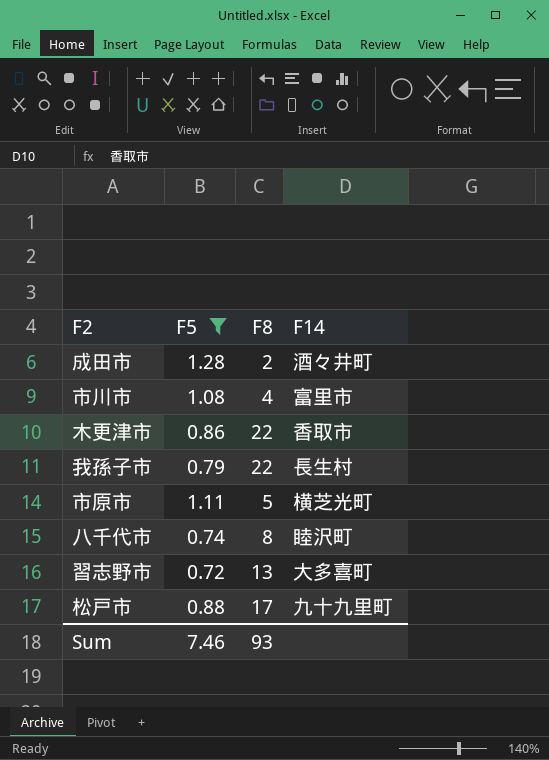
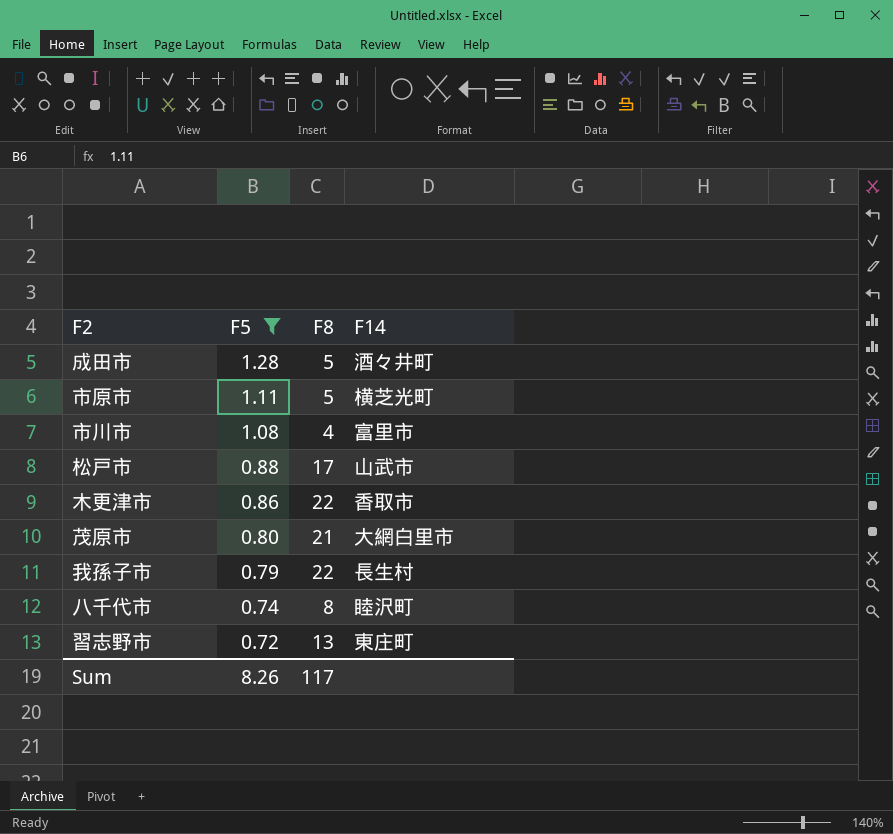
row order: none -> F5 descending
成田市 | F8: 2 -> 5
松戸市 | F14: 九十九里町 -> 山武市
row 茂原市: none -> 0.80 | 21 | 大網白里市
習志野市 | F14: 大多喜町 -> 東庄町
Sum | F5: 7.46 -> 8.26
Sum | F8: 93 -> 117

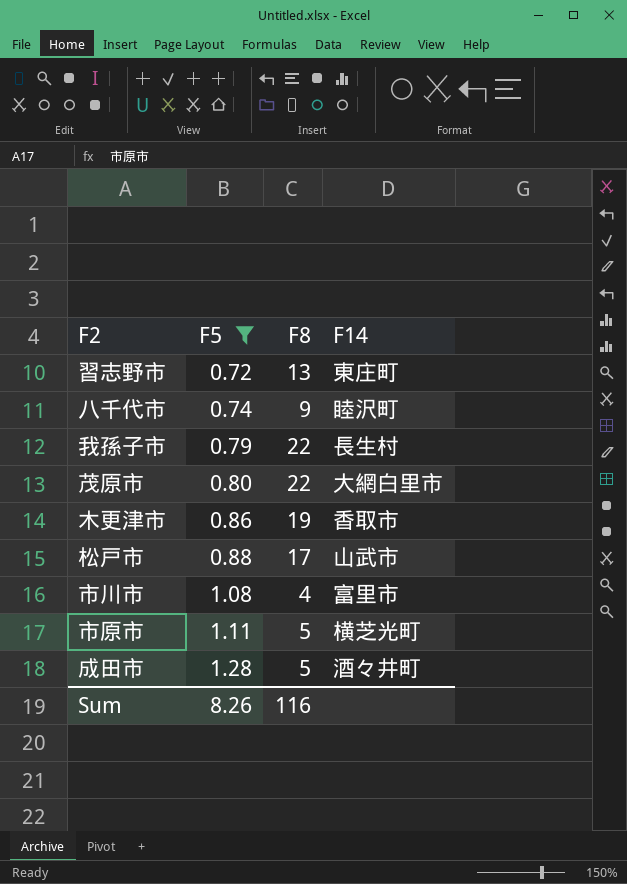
row order: F5 descending -> F5 ascending
八千代市 | F8: 8 -> 9
茂原市 | F8: 21 -> 22
木更津市 | F8: 22 -> 19
Sum | F8: 117 -> 116

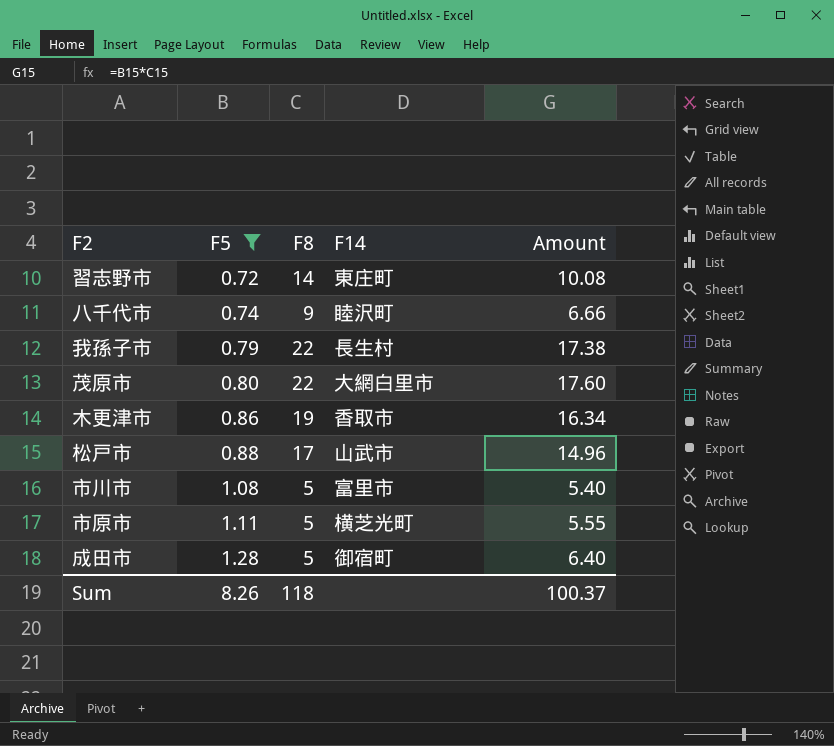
column Amount | formula: none -> [F5] * [F8]
習志野市 | F8: 13 -> 14
市川市 | F8: 4 -> 5
成田市 | F14: 酒々井町 -> 御宿町
Sum | F8: 116 -> 118

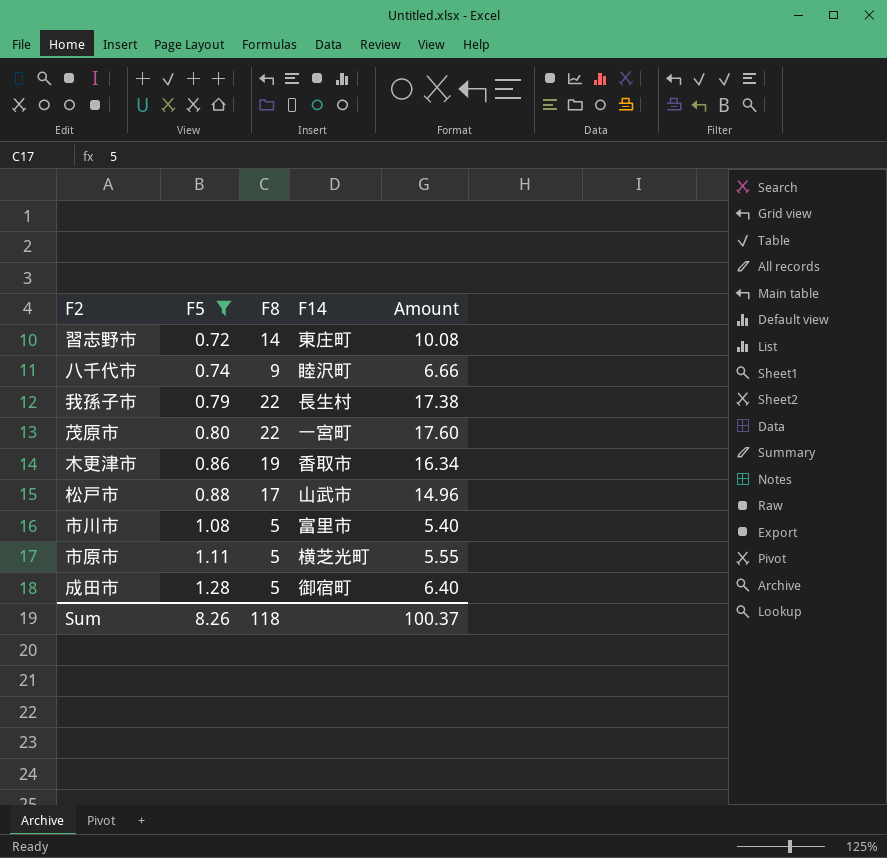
茂原市 | F14: 大網白里市 -> 一宮町

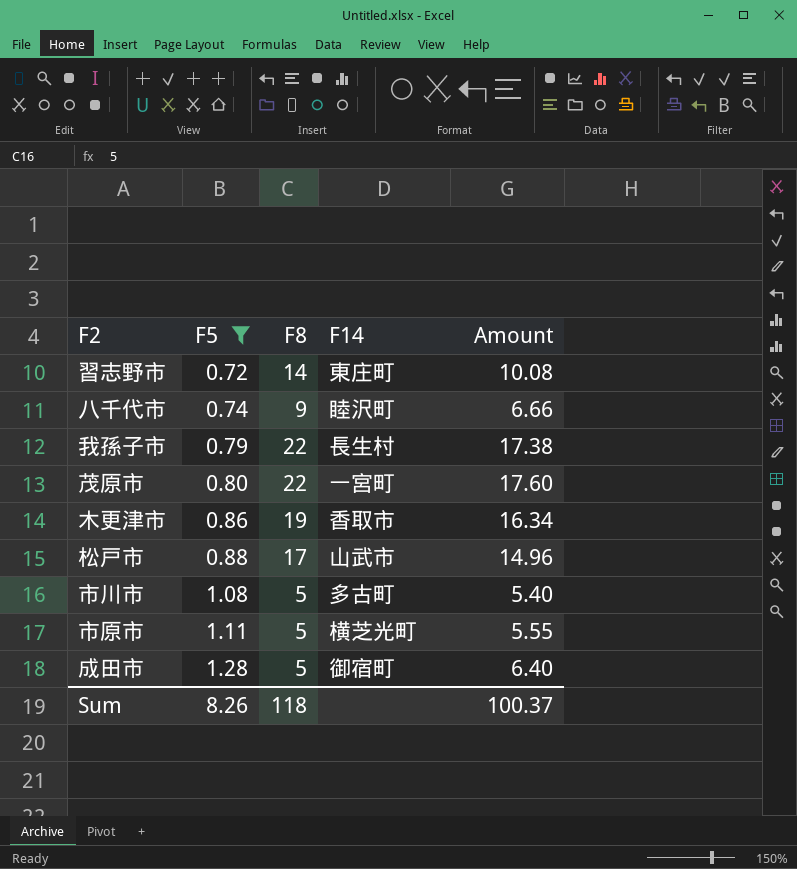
市川市 | F14: 富里市 -> 多古町

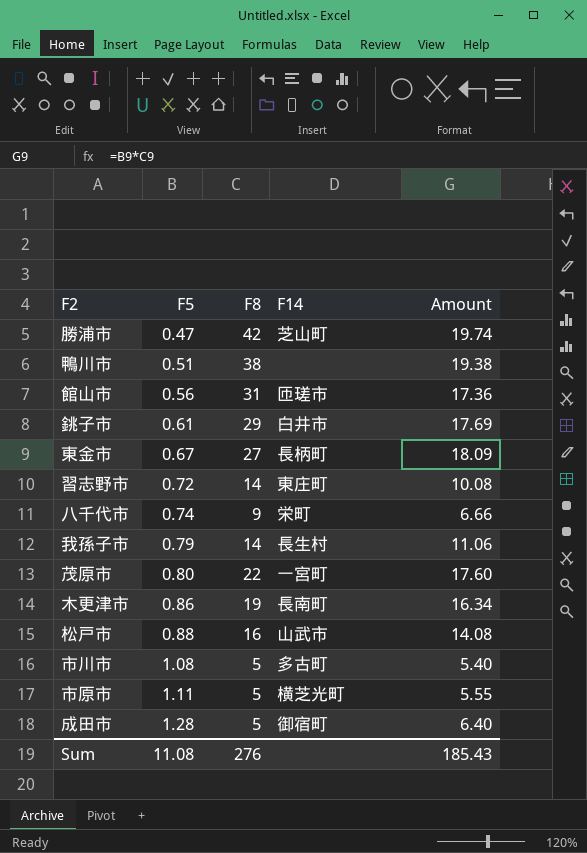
filter: F5 >= 0.72 -> none
八千代市 | F14: 睦沢町 -> 栄町
我孫子市 | F8: 22 -> 14
我孫子市 | Amount: 17.38 -> 11.06
木更津市 | F14: 香取市 -> 長南町
松戸市 | F8: 17 -> 16
松戸市 | Amount: 14.96 -> 14.08
Sum | F5: 8.26 -> 11.08
Sum | F8: 118 -> 276
Sum | Amount: 100.37 -> 185.43

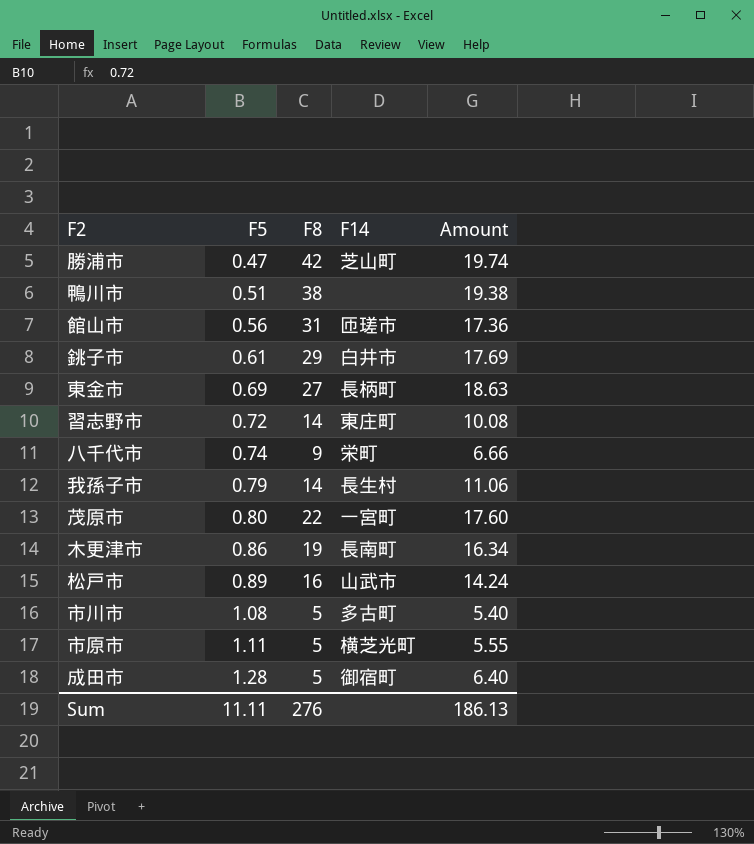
東金市 | F5: 0.67 -> 0.69
東金市 | Amount: 18.09 -> 18.63
松戸市 | F5: 0.88 -> 0.89
松戸市 | Amount: 14.08 -> 14.24
Sum | F5: 11.08 -> 11.11
Sum | Amount: 185.43 -> 186.13

